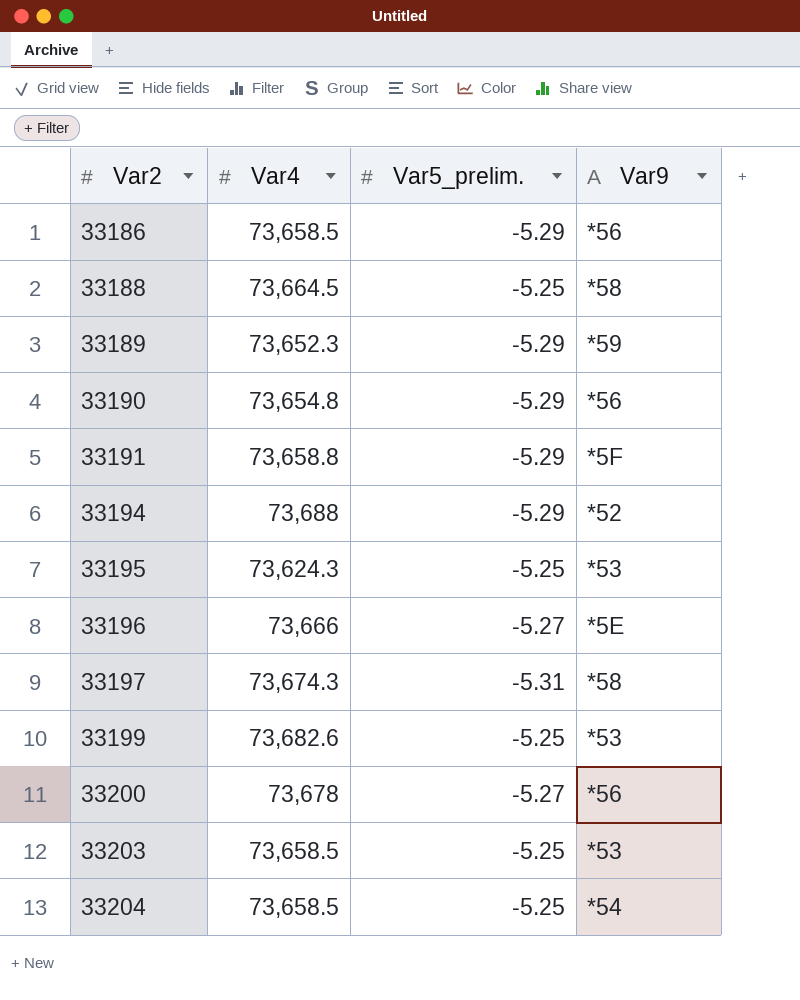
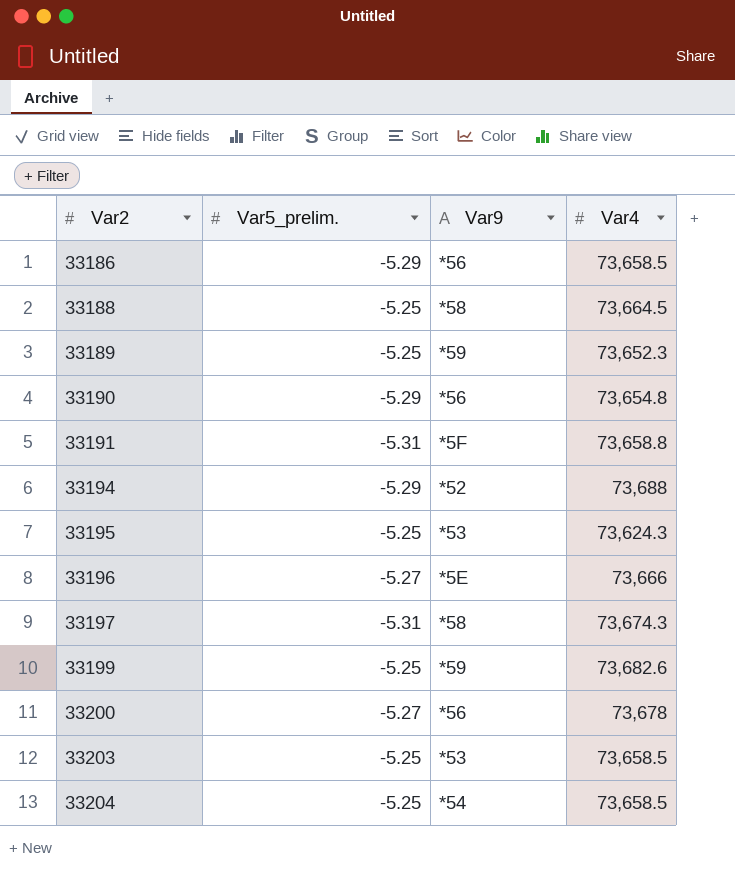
column Var4 | position: 2 -> 4
33189 | Var5_prelim.: -5.29 -> -5.25
33191 | Var5_prelim.: -5.29 -> -5.31
33199 | Var9: *53 -> *59

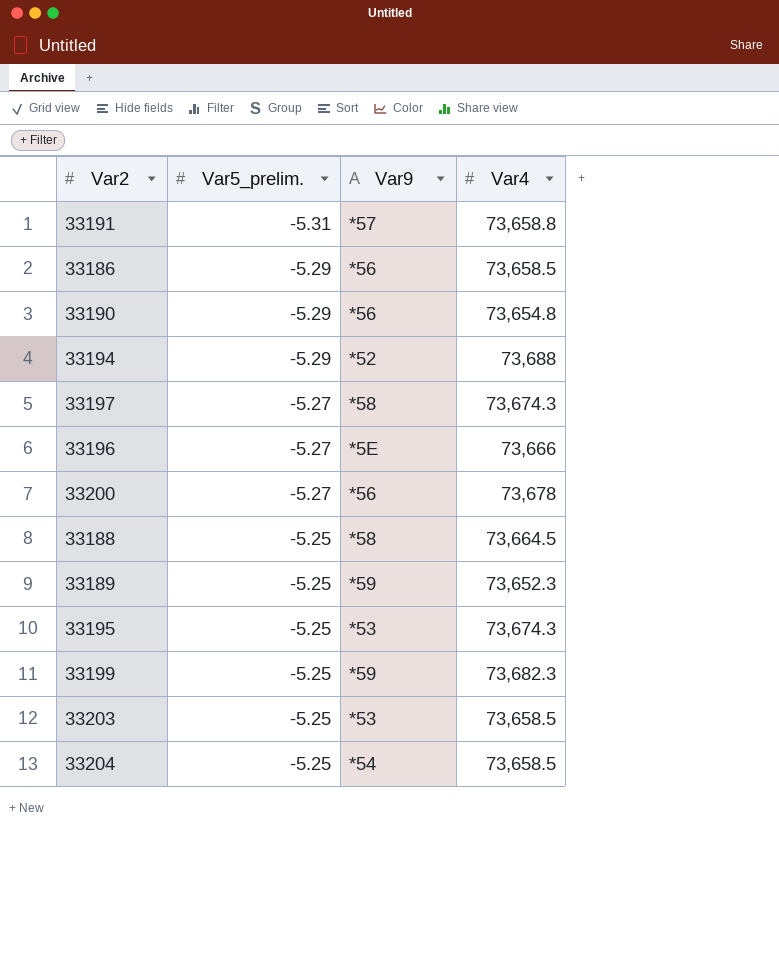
row order: Var2 ascending -> Var5_prelim. ascending
33191 | Var9: *5F -> *57
33197 | Var5_prelim.: -5.31 -> -5.27
33195 | Var4: 73,624.3 -> 73,674.3
33199 | Var4: 73,682.6 -> 73,682.3

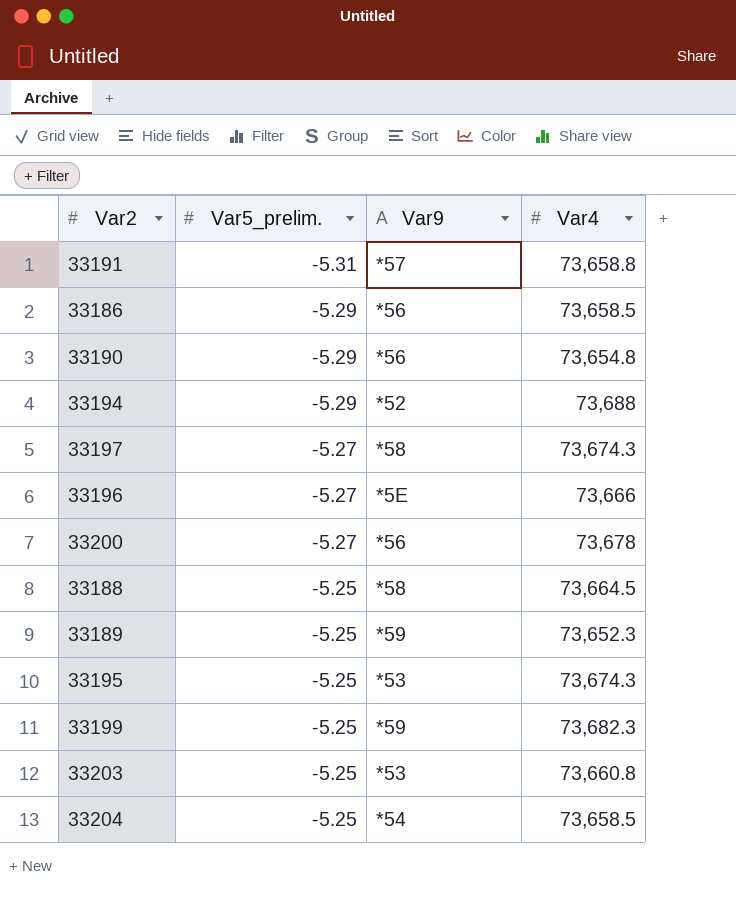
33203 | Var4: 73,658.5 -> 73,660.8

